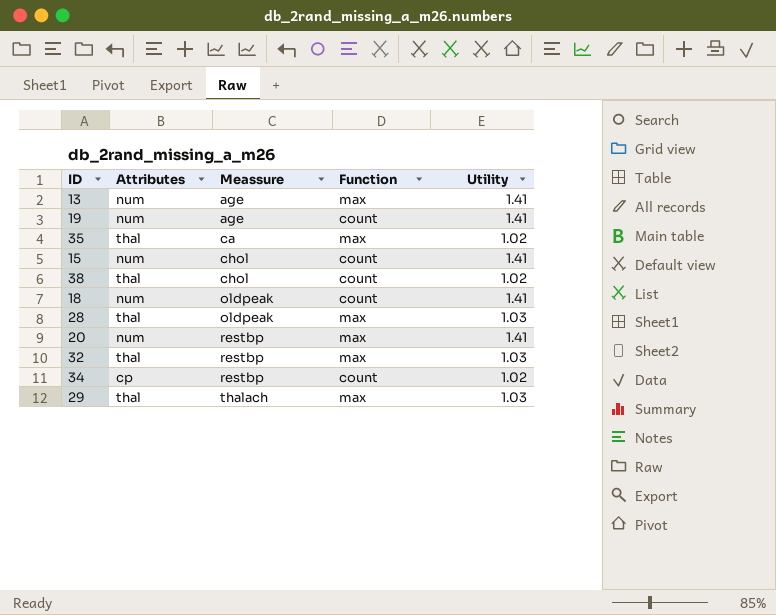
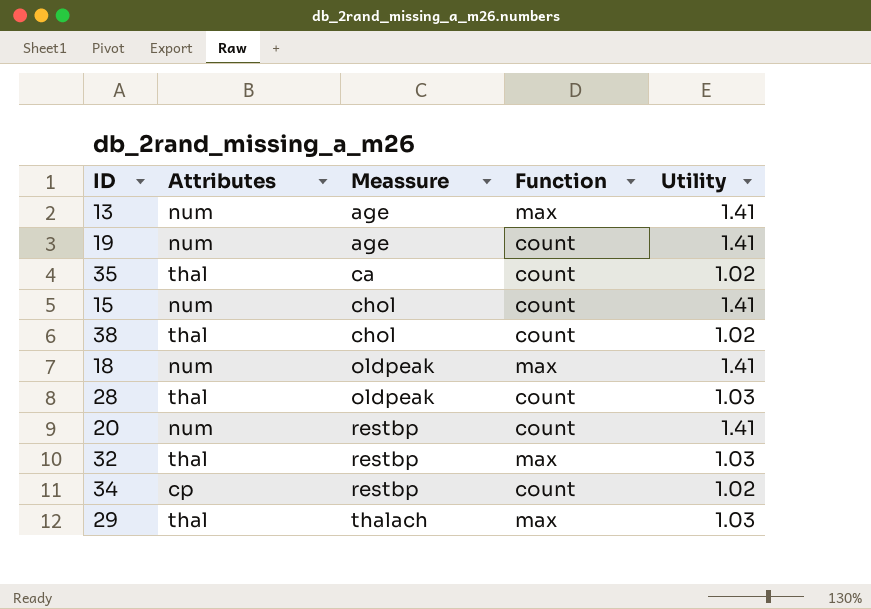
35 | Function: max -> count
18 | Function: count -> max
28 | Function: max -> count
20 | Function: max -> count

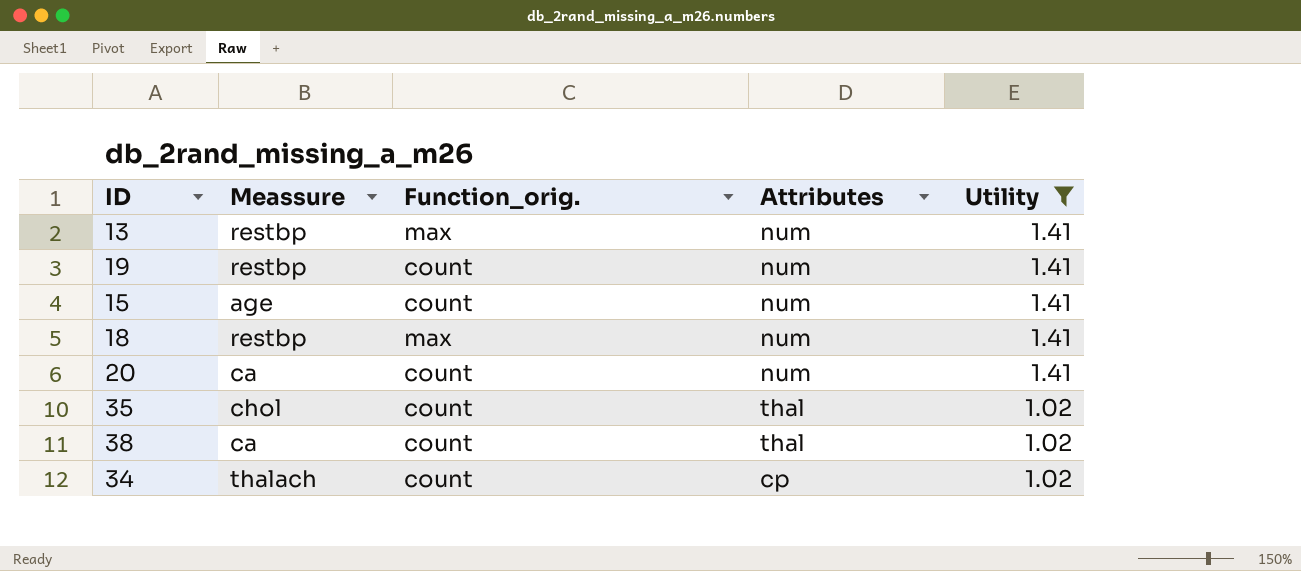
filter: none -> Utility != 1.03
row order: Meassure ascending -> Utility descending
column name: Function -> Function_orig.
column Attributes | position: 2 -> 4
13 | Meassure: age -> restbp
19 | Meassure: age -> restbp
15 | Meassure: chol -> age
18 | Meassure: oldpeak -> restbp
20 | Meassure: restbp -> ca
35 | Meassure: ca -> chol
38 | Meassure: chol -> ca
34 | Meassure: restbp -> thalach

